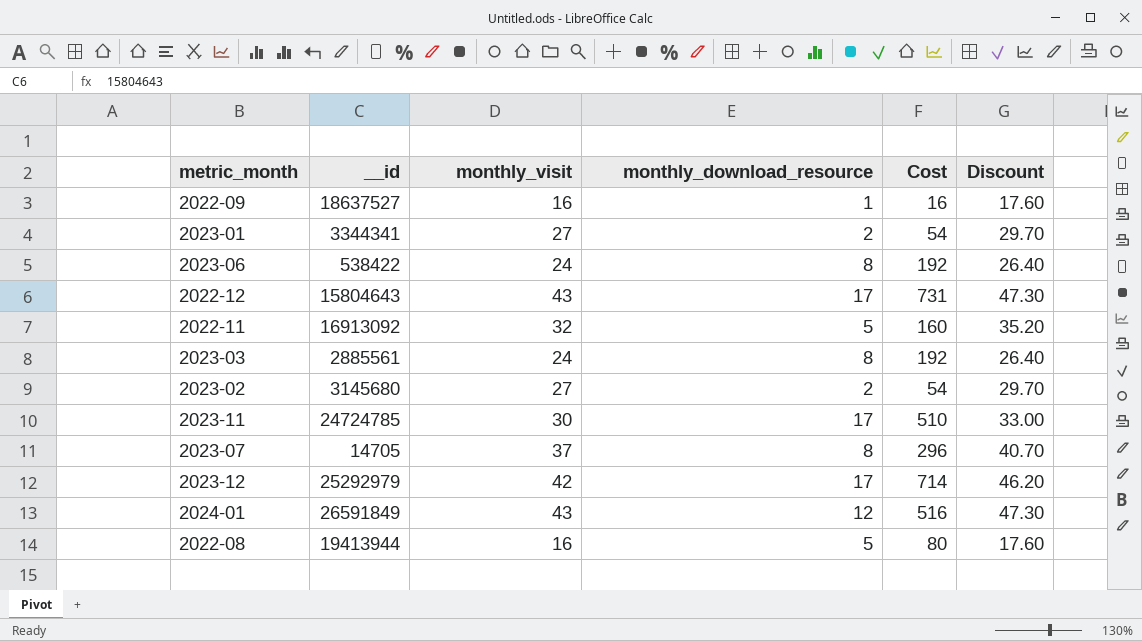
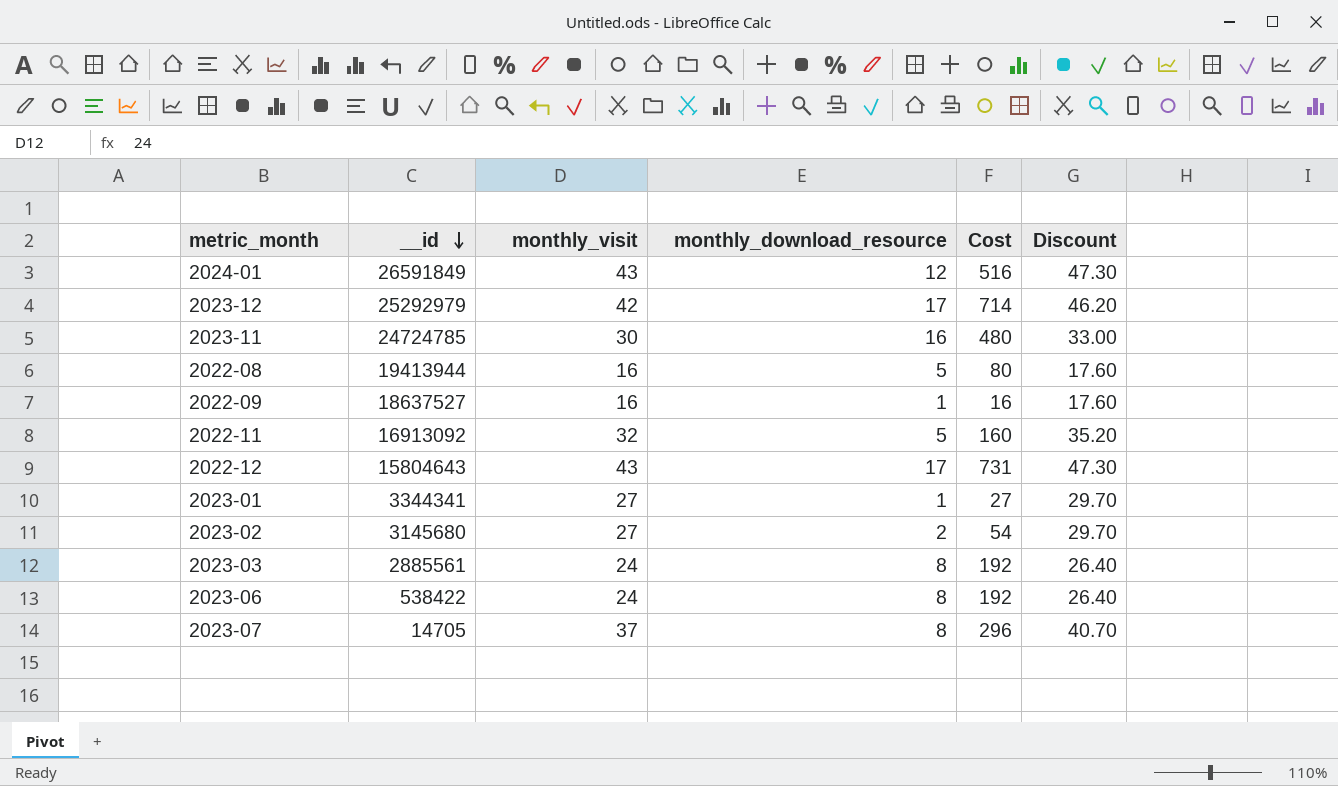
row order: none -> __id descending
2023-11 | monthly_download_resource: 17 -> 16
2023-11 | Cost: 510 -> 480
2023-01 | monthly_download_resource: 2 -> 1
2023-01 | Cost: 54 -> 27

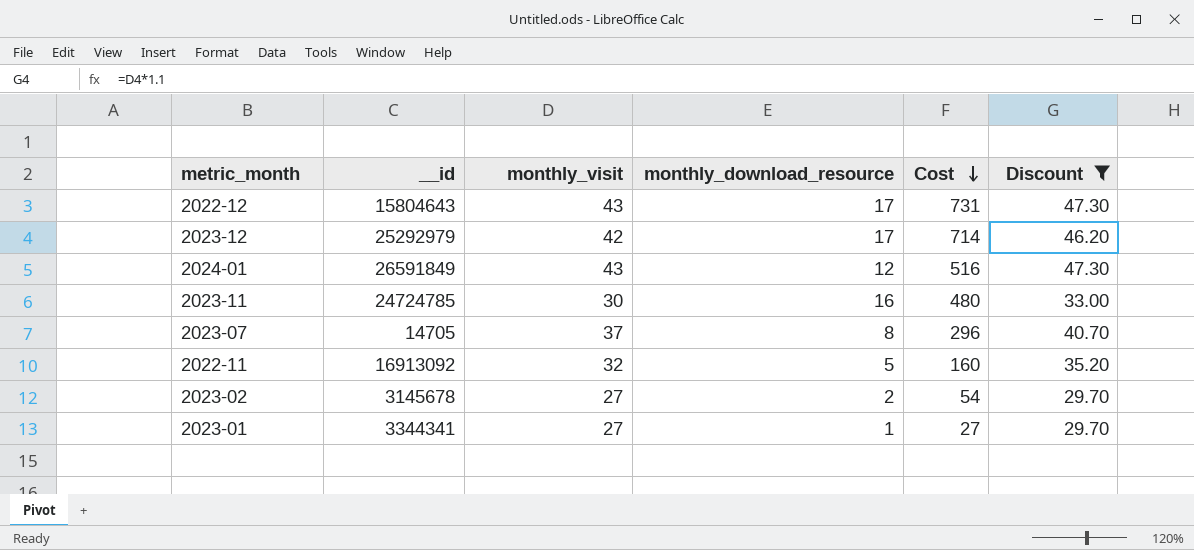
filter: none -> Discount >= 29.70
row order: __id descending -> Cost descending
2023-02 | __id: 3145680 -> 3145678

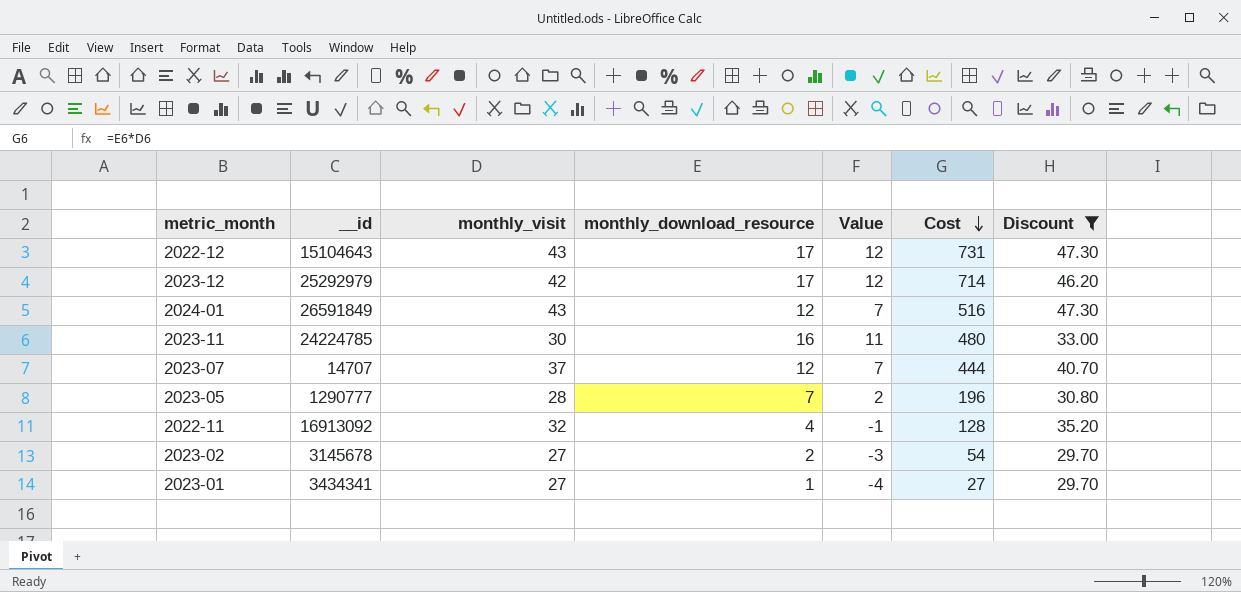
column Value | formula: none -> [monthly_download_resource] - 5
2022-12 | __id: 15804643 -> 15104643
2023-11 | __id: 24724785 -> 24224785
2023-07 | __id: 14705 -> 14707
2023-07 | monthly_download_resource: 8 -> 12
2023-07 | Cost: 296 -> 444
row 2023-05: none -> 1290777 | 28 | 7 | 2 | 196 | 30.80
2022-11 | monthly_download_resource: 5 -> 4
2022-11 | Cost: 160 -> 128
2023-01 | __id: 3344341 -> 3434341

